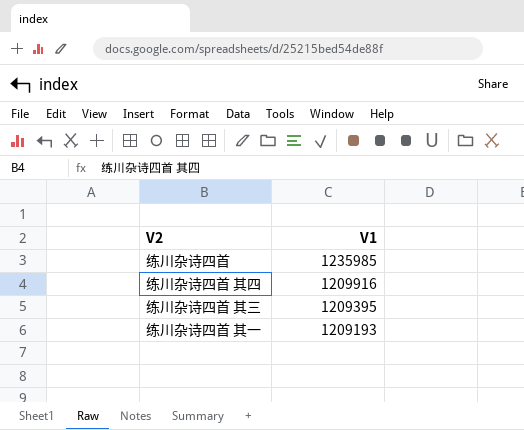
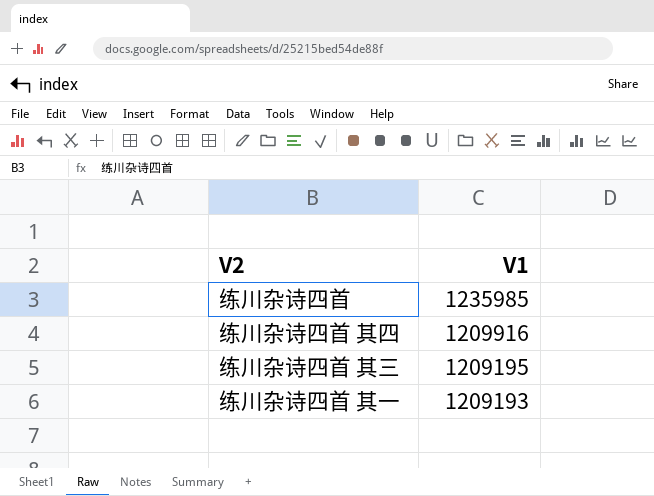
练川杂诗四首 其三 | V1: 1209395 -> 1209195

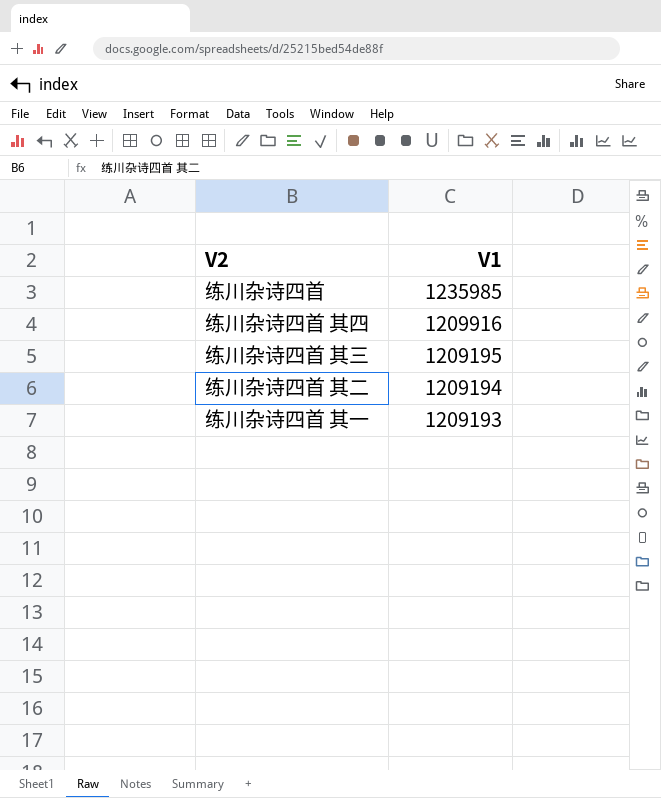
row 练川杂诗四首 其二: none -> 1209194

